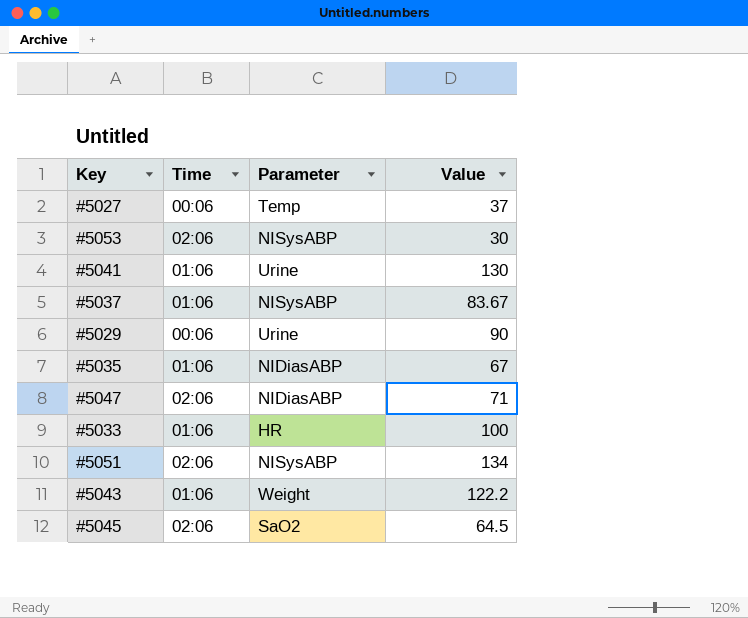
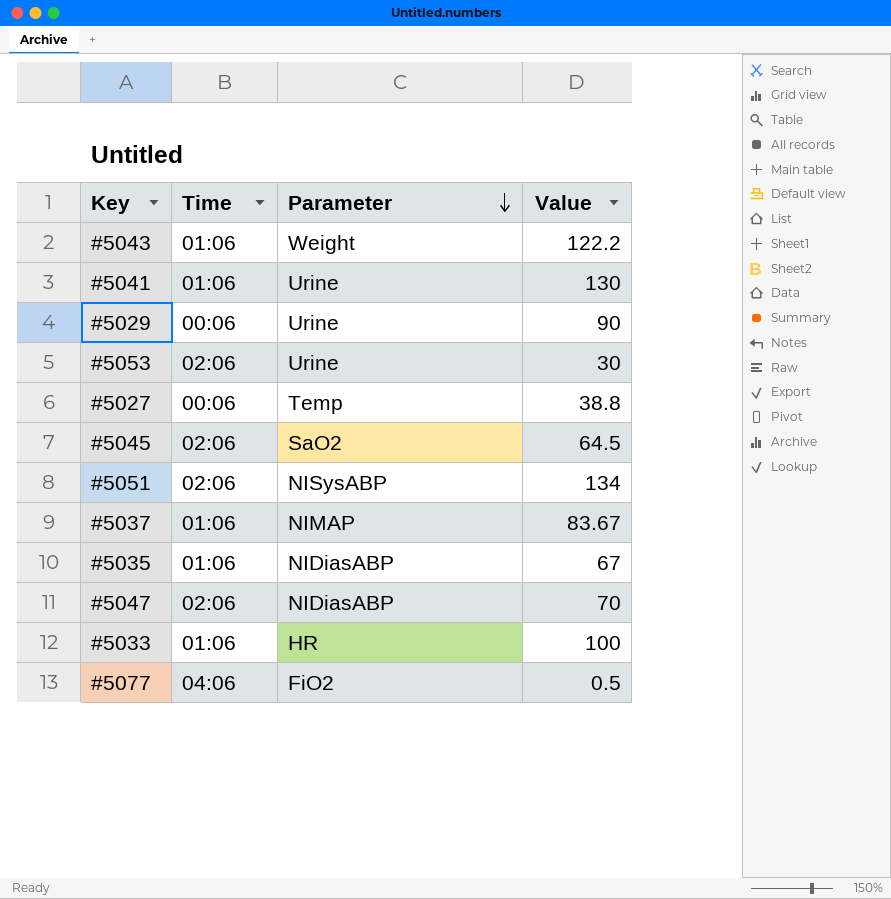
row order: none -> Parameter descending
#5053 | Parameter: NISysABP -> Urine
#5027 | Value: 37 -> 38.8
#5037 | Parameter: NISysABP -> NIMAP
#5047 | Value: 71 -> 70
row #5077: none -> 04:06 | FiO2 | 0.5

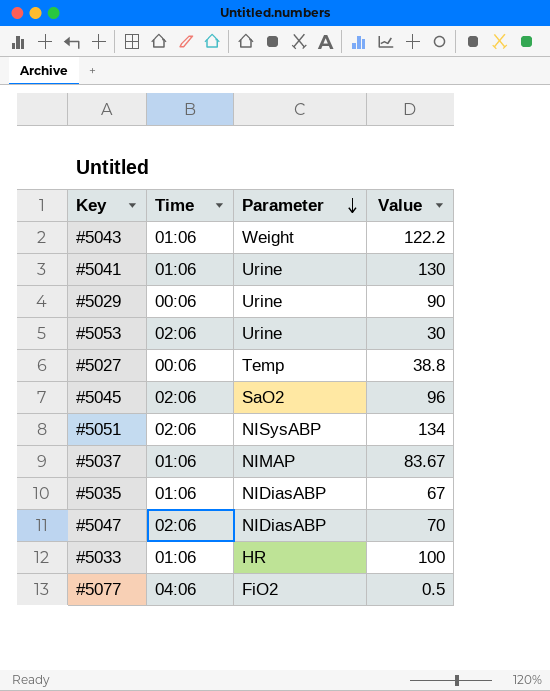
#5045 | Value: 64.5 -> 96

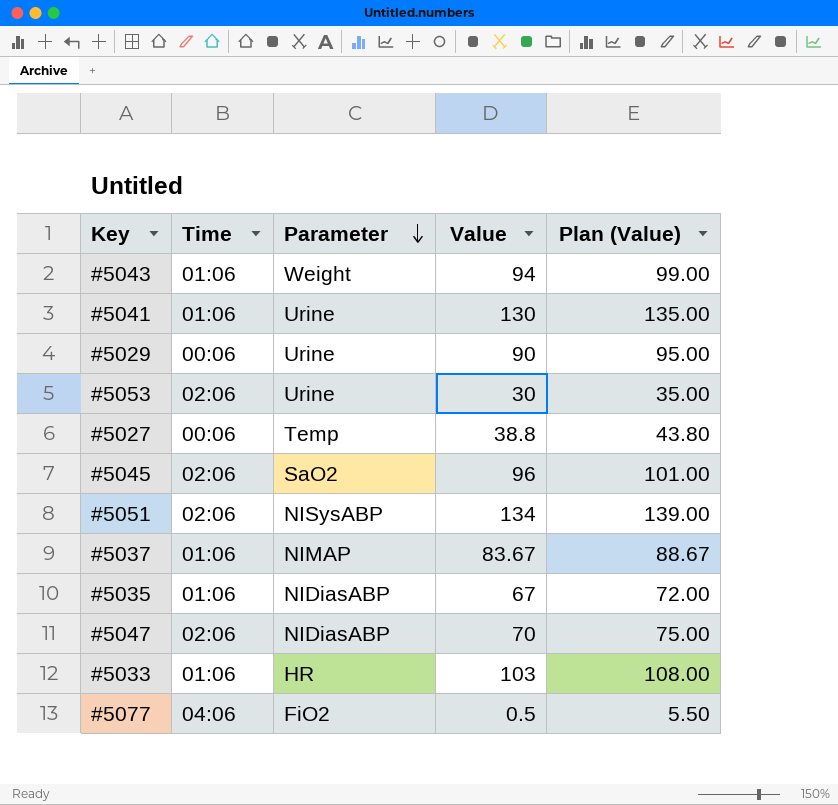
column Plan (Value) | formula: none -> [Value] + 5
#5043 | Value: 122.2 -> 94
#5033 | Value: 100 -> 103

